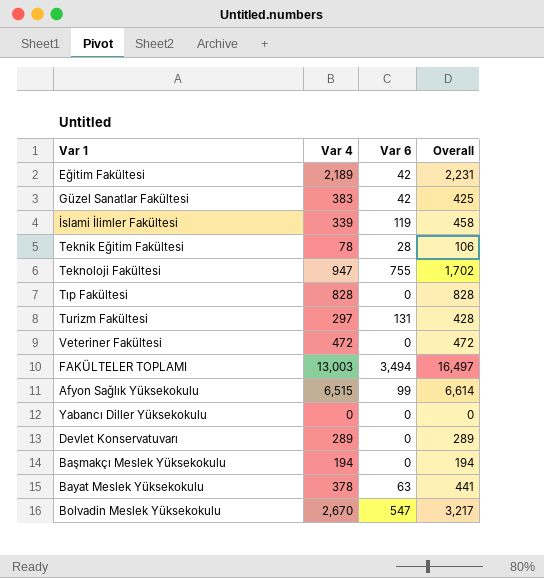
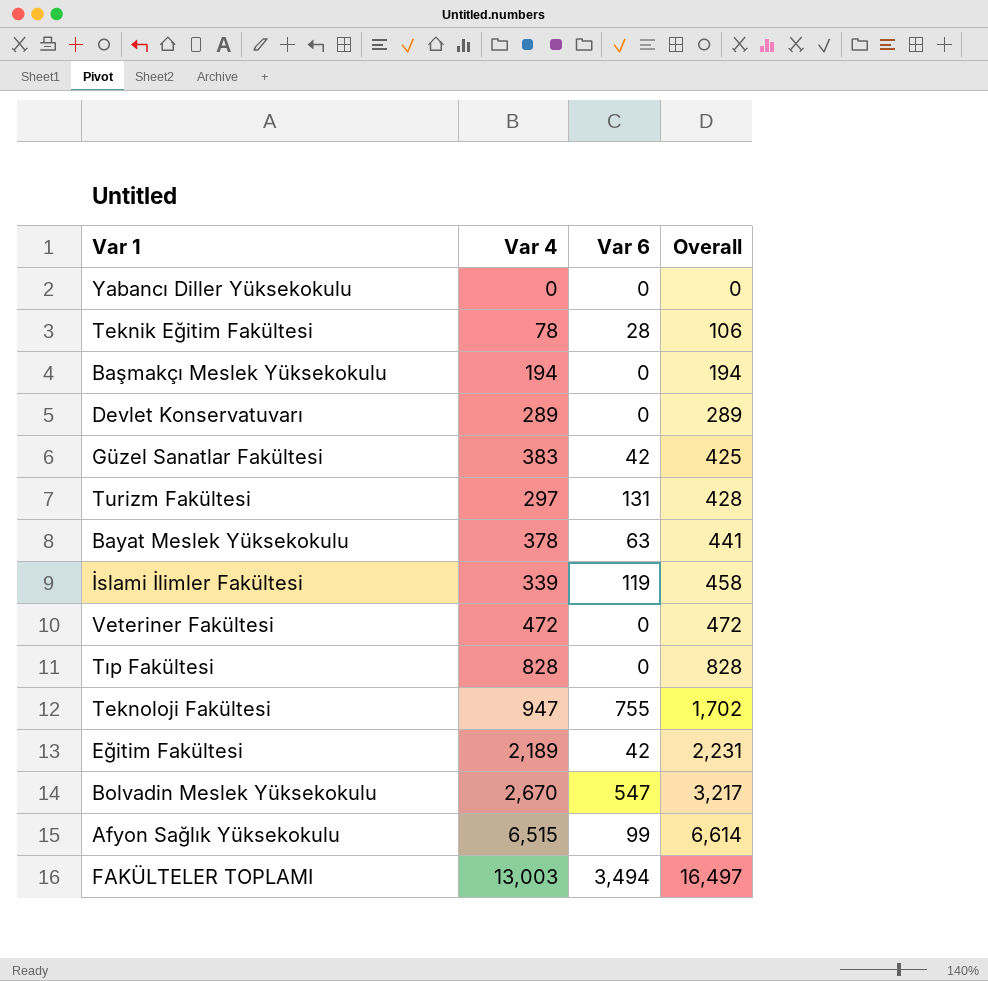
row order: none -> Overall ascending

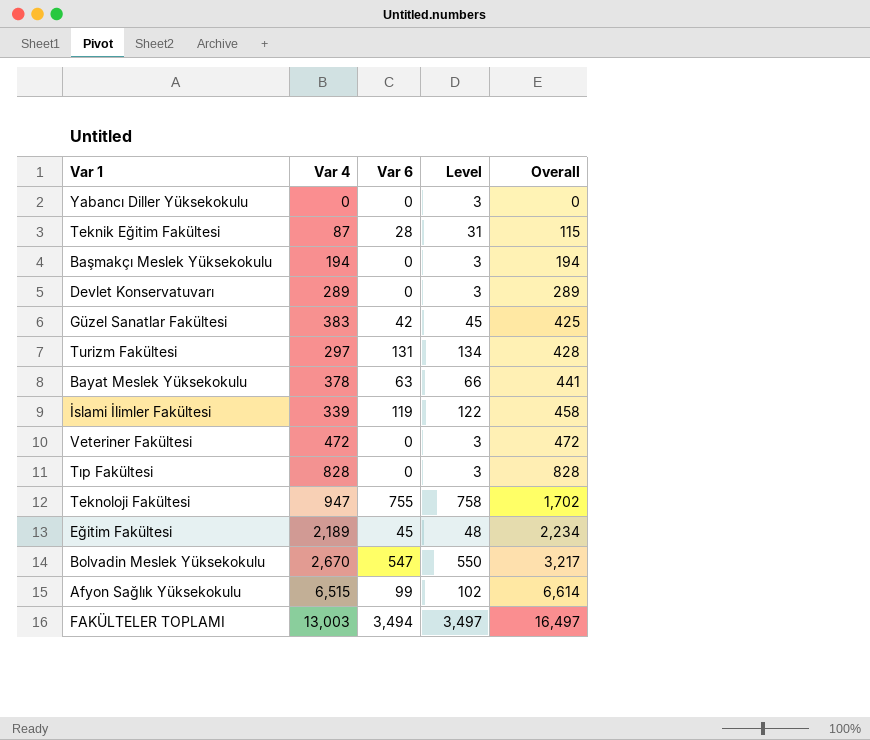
column Level | formula: none -> [Var 6] + 3
Teknik Eğitim Fakültesi | Var 4: 78 -> 87
Teknik Eğitim Fakültesi | Overall: 106 -> 115
Eğitim Fakültesi | Var 6: 42 -> 45
Eğitim Fakültesi | Overall: 2,231 -> 2,234

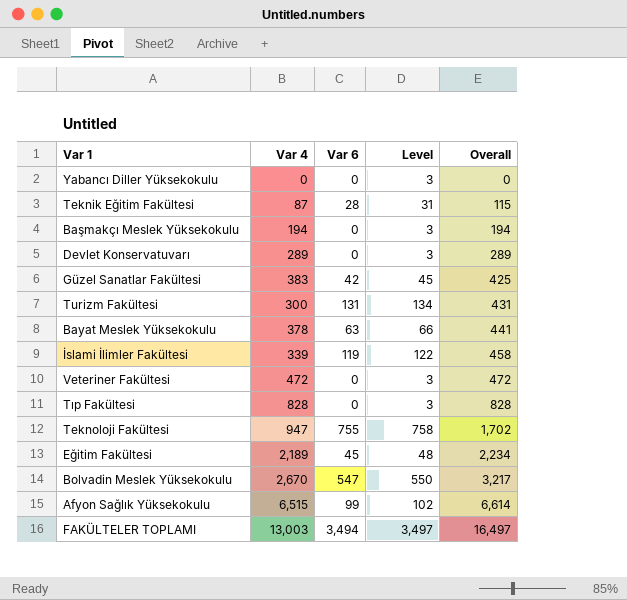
Turizm Fakültesi | Var 4: 297 -> 300
Turizm Fakültesi | Overall: 428 -> 431

